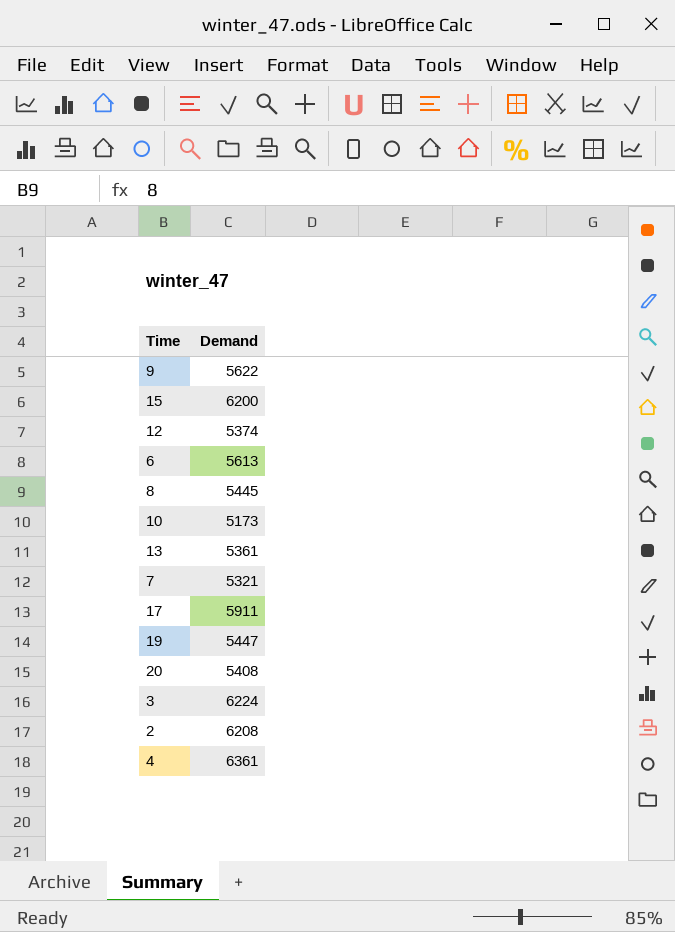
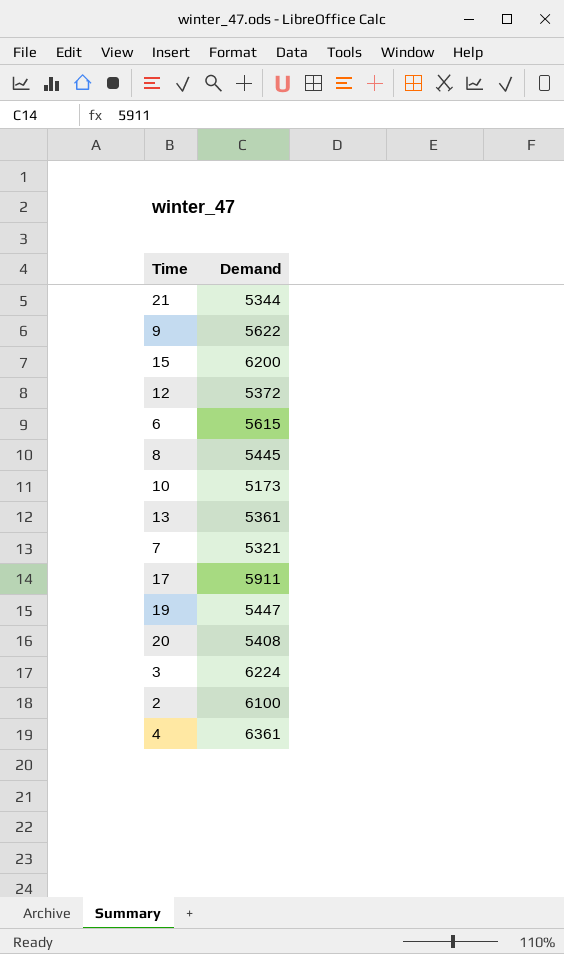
row 21: none -> 5344
12 | Demand: 5374 -> 5372
6 | Demand: 5613 -> 5615
2 | Demand: 6208 -> 6100

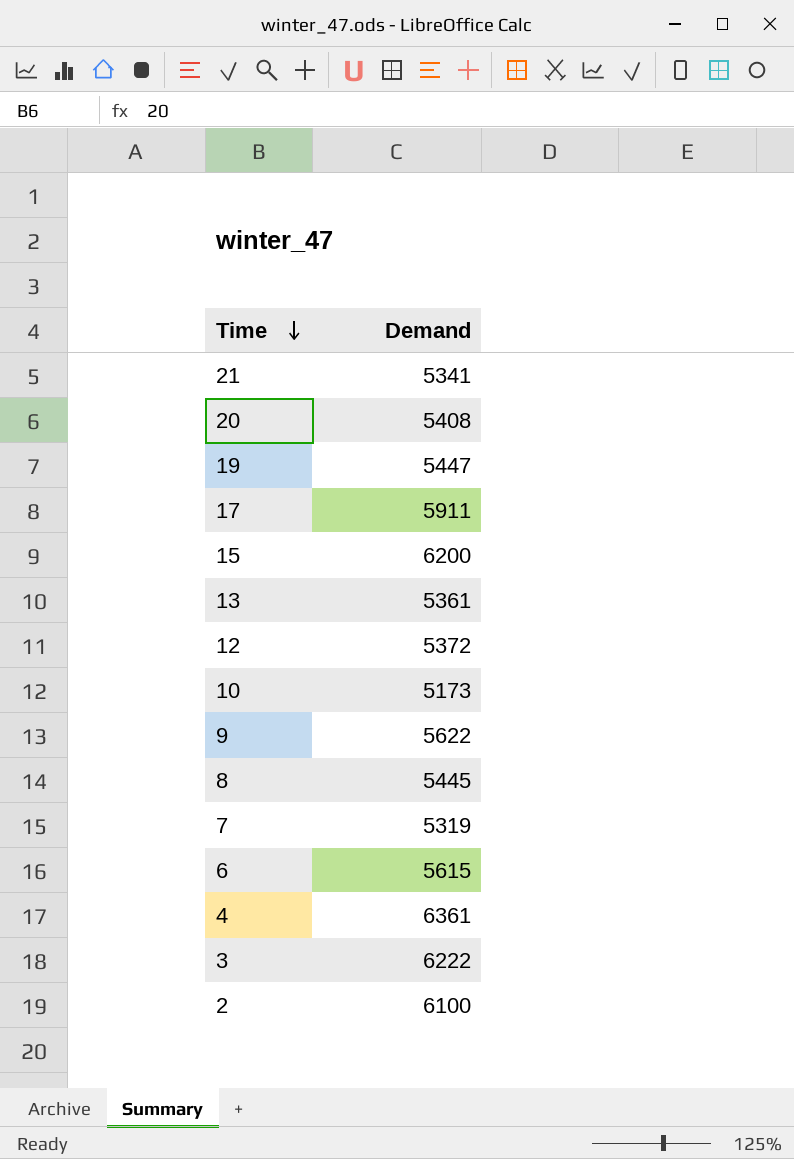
row order: none -> Time descending
21 | Demand: 5344 -> 5341
7 | Demand: 5321 -> 5319
3 | Demand: 6224 -> 6222

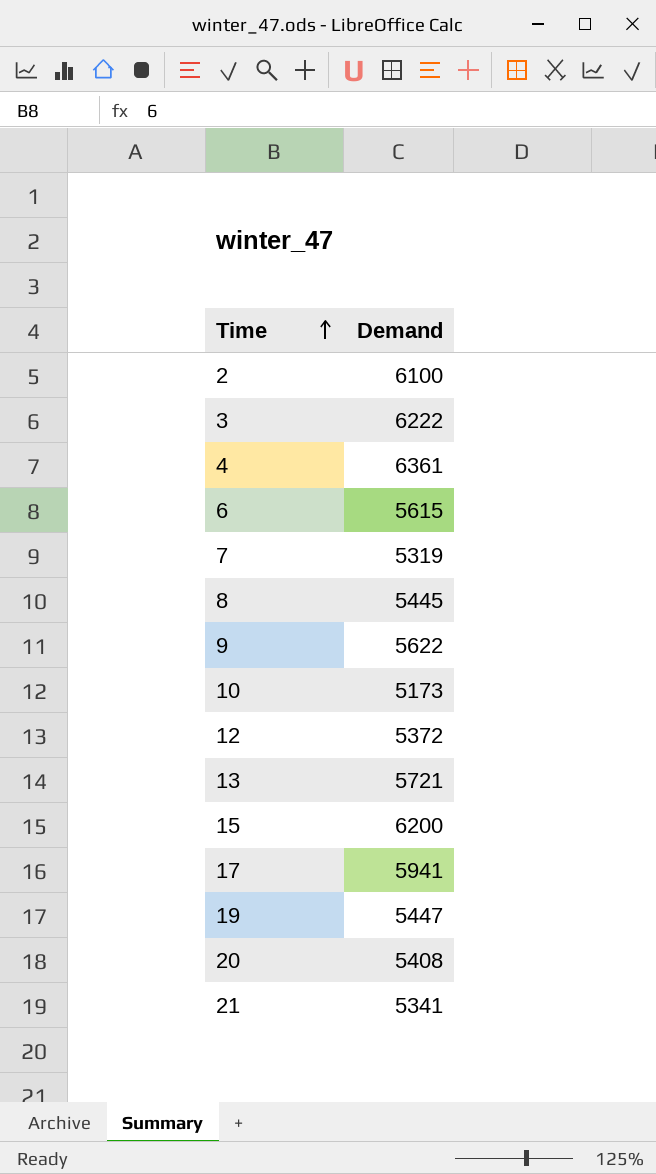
row order: Time descending -> Time ascending
13 | Demand: 5361 -> 5721
17 | Demand: 5911 -> 5941

